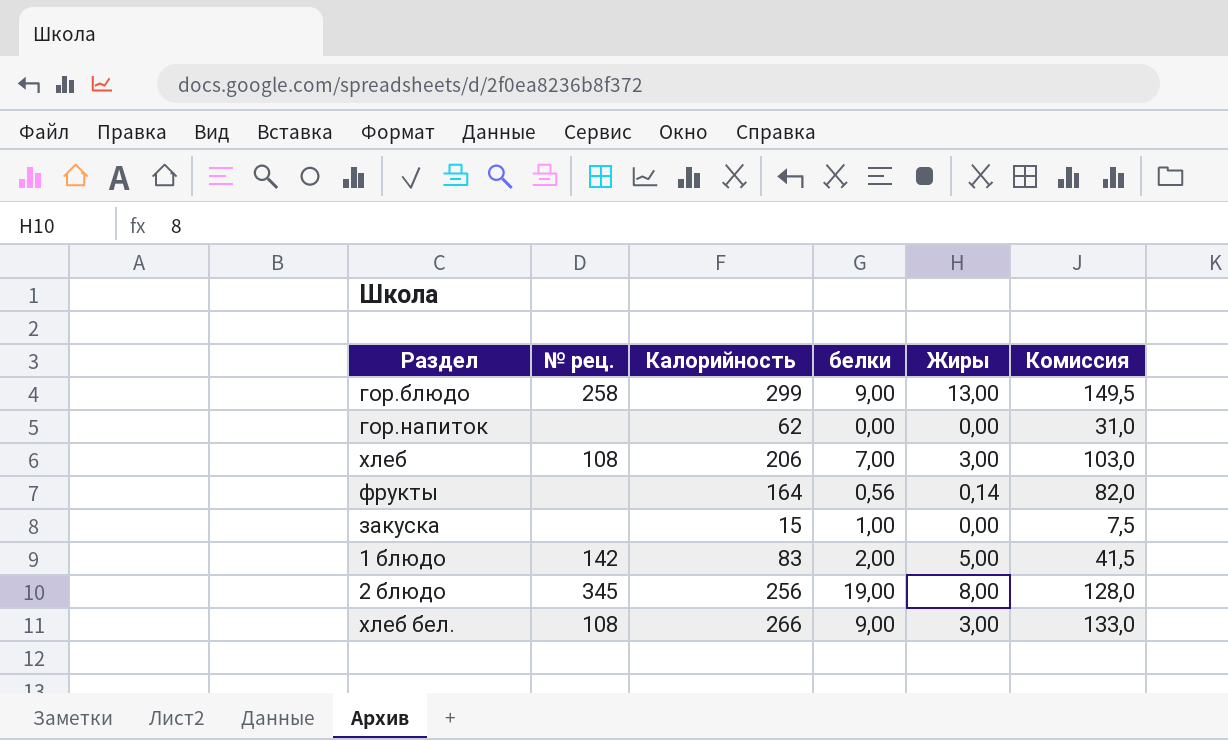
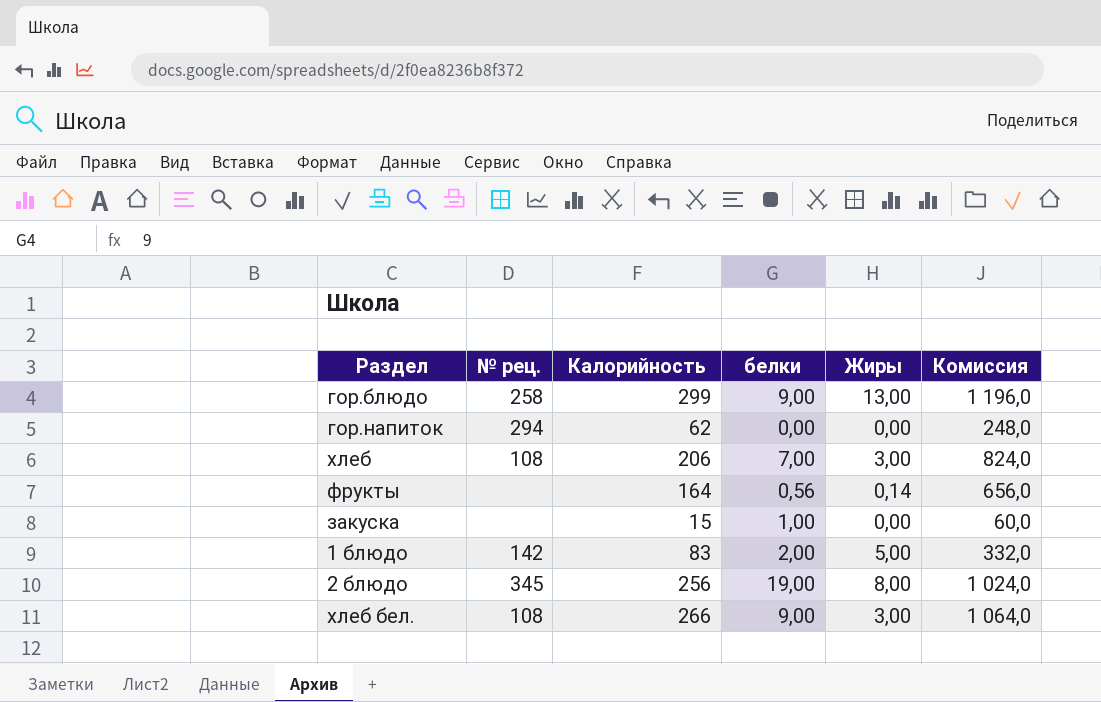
column Комиссия | formula: [Калорийность] * 0,5 -> [Калорийность] * 4
гор.напиток | № рец.: none -> 294

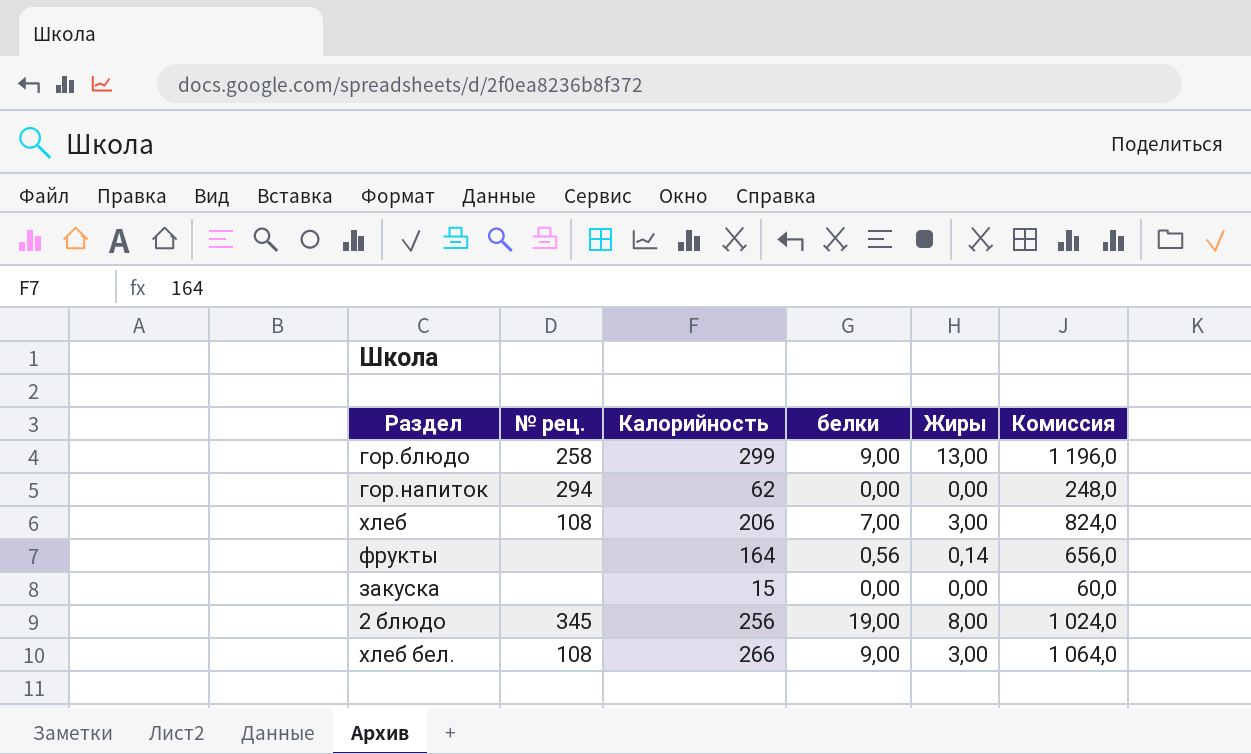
row 1 блюдо: 142 | 83 | 2,00 | 5,00 | 332,0 -> none
закуска | белки: 1,00 -> 0,00

